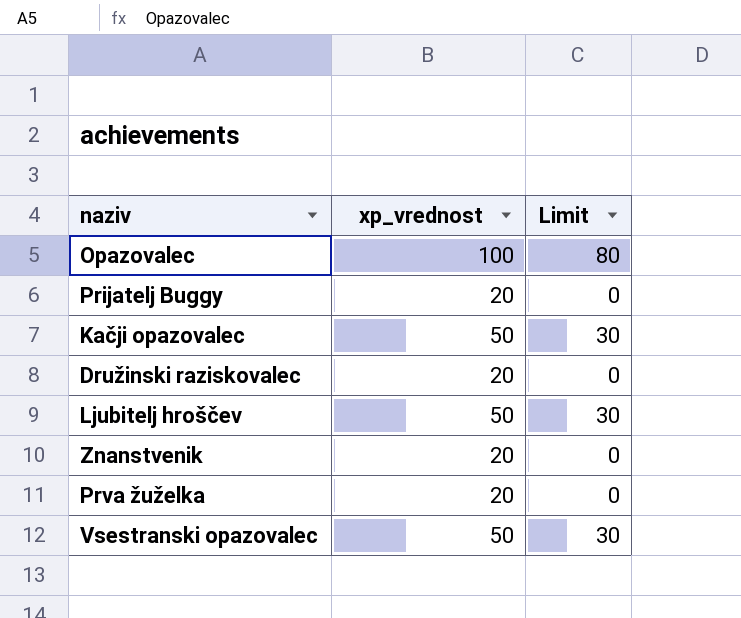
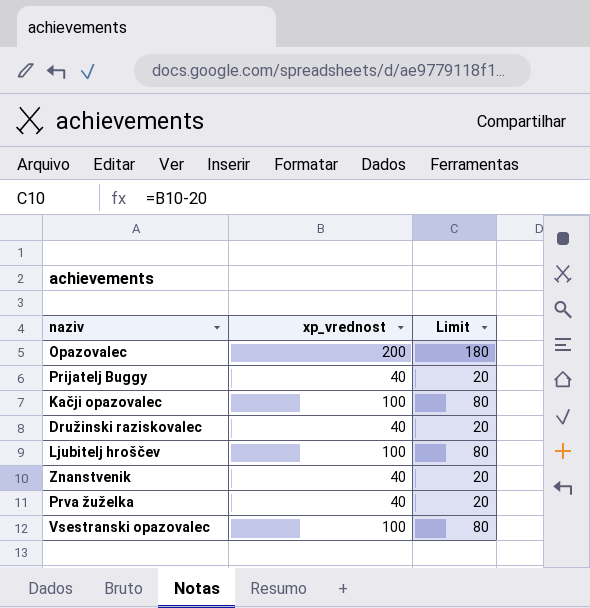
Opazovalec | xp_vrednost: 100 -> 200
Opazovalec | Limit: 80 -> 180
Prijatelj Buggy | xp_vrednost: 20 -> 40
Prijatelj Buggy | Limit: 0 -> 20
Kačji opazovalec | xp_vrednost: 50 -> 100
Kačji opazovalec | Limit: 30 -> 80
Družinski raziskovalec | xp_vrednost: 20 -> 40
Družinski raziskovalec | Limit: 0 -> 20
Ljubitelj hroščev | xp_vrednost: 50 -> 100
Ljubitelj hroščev | Limit: 30 -> 80
Znanstvenik | xp_vrednost: 20 -> 40
Znanstvenik | Limit: 0 -> 20
Prva žuželka | xp_vrednost: 20 -> 40
Prva žuželka | Limit: 0 -> 20
Vsestranski opazovalec | xp_vrednost: 50 -> 100
Vsestranski opazovalec | Limit: 30 -> 80

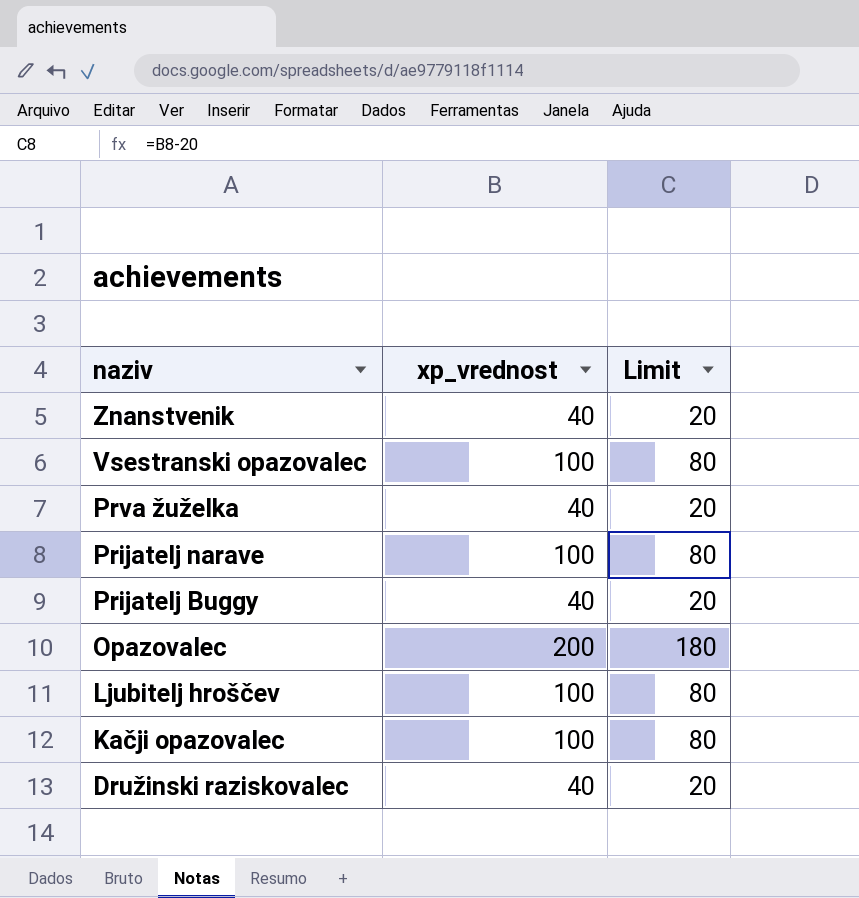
row order: none -> naziv descending
row Prijatelj narave: none -> 100 | 80

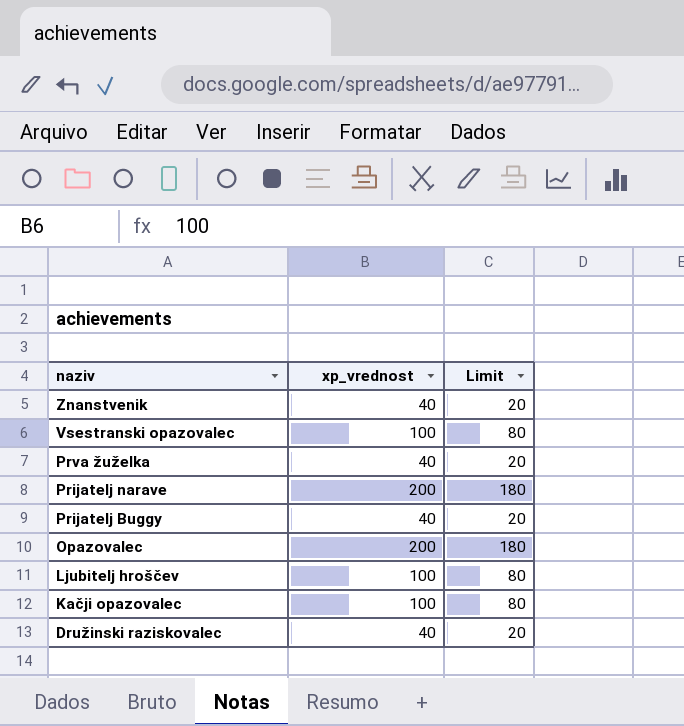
Prijatelj narave | xp_vrednost: 100 -> 200
Prijatelj narave | Limit: 80 -> 180

